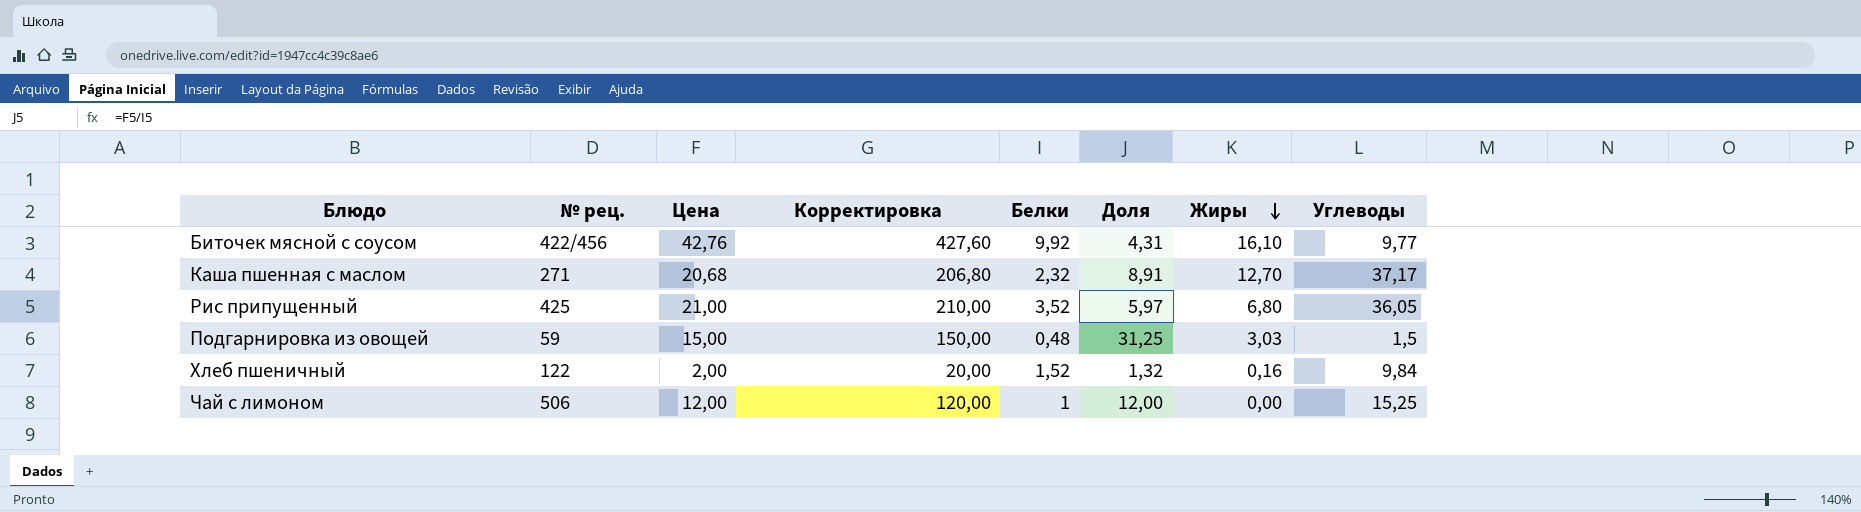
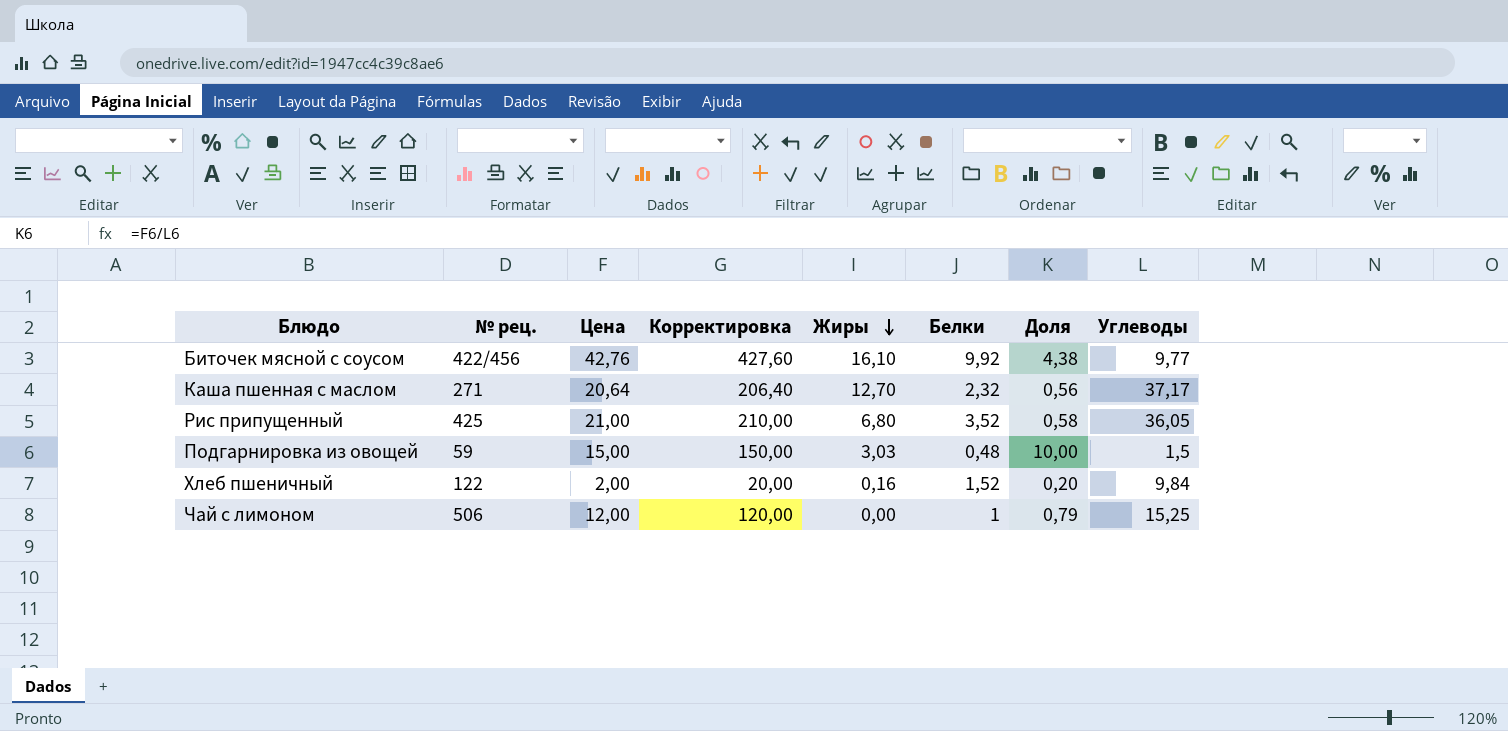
column Жиры | position: 7 -> 5
column Доля | formula: [Цена] / [Белки] -> [Цена] / [Углеводы]
Каша пшенная с маслом | Цена: 20,68 -> 20,64
Каша пшенная с маслом | Корректировка: 206,80 -> 206,40

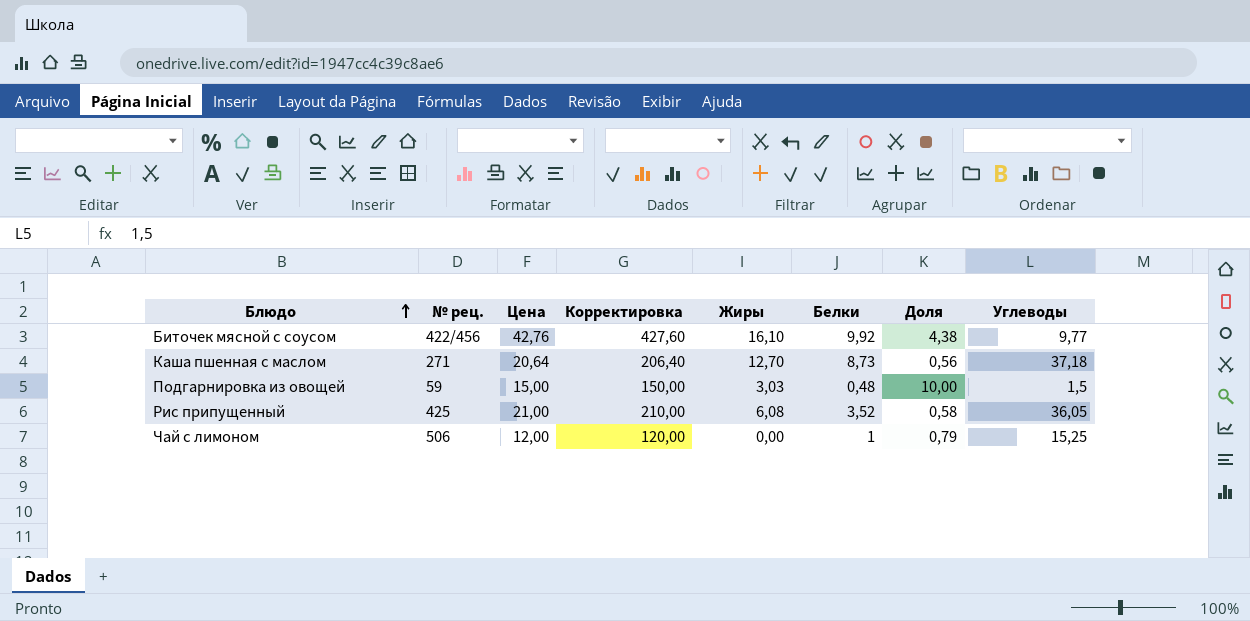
row order: Жиры descending -> Блюдо ascending
row Хлеб пшеничный: 122 | 2,00 | 20,00 | 0,16 | 1,52 | 0,20 | 9,84 -> none
Каша пшенная с маслом | Белки: 2,32 -> 8,73
Каша пшенная с маслом | Углеводы: 37,17 -> 37,18
Рис припущенный | Жиры: 6,80 -> 6,08

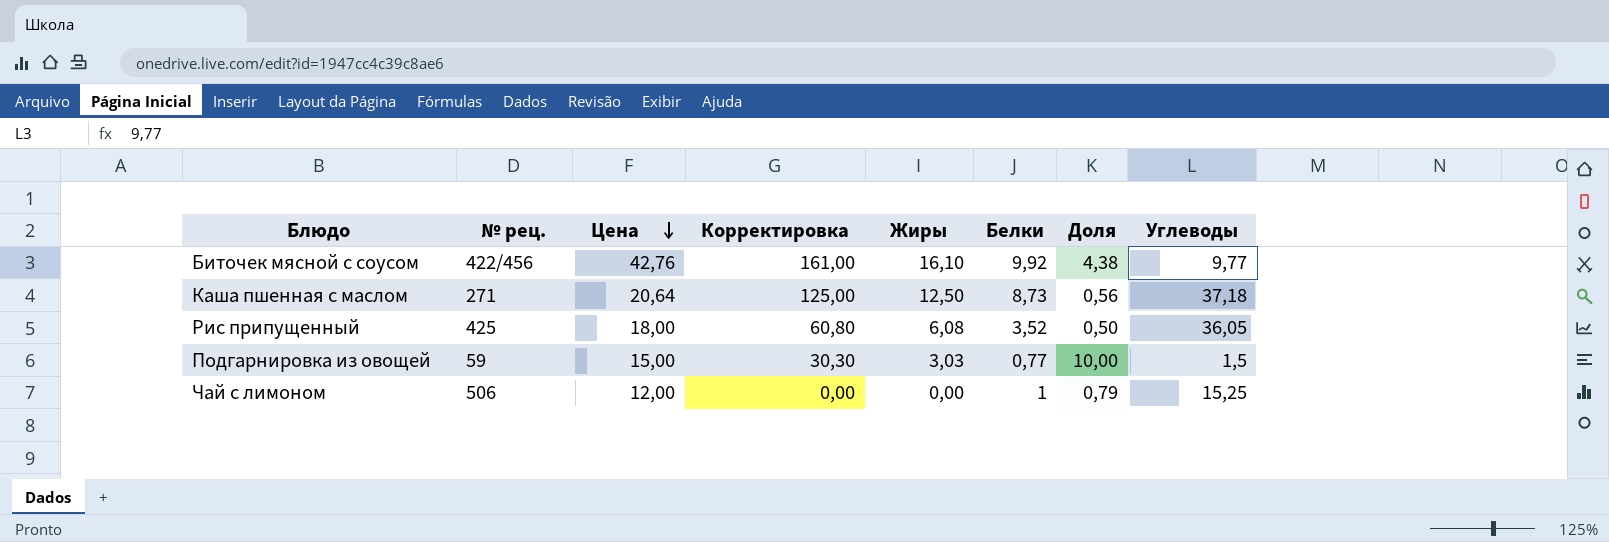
row order: Блюдо ascending -> Цена descending
column Корректировка | formula: [Цена] * 10 -> [Жиры] * 10
Каша пшенная с маслом | Жиры: 12,70 -> 12,50
Рис припущенный | Цена: 21,00 -> 18,00
Рис припущенный | Доля: 0,58 -> 0,50
Подгарнировка из овощей | Белки: 0,48 -> 0,77

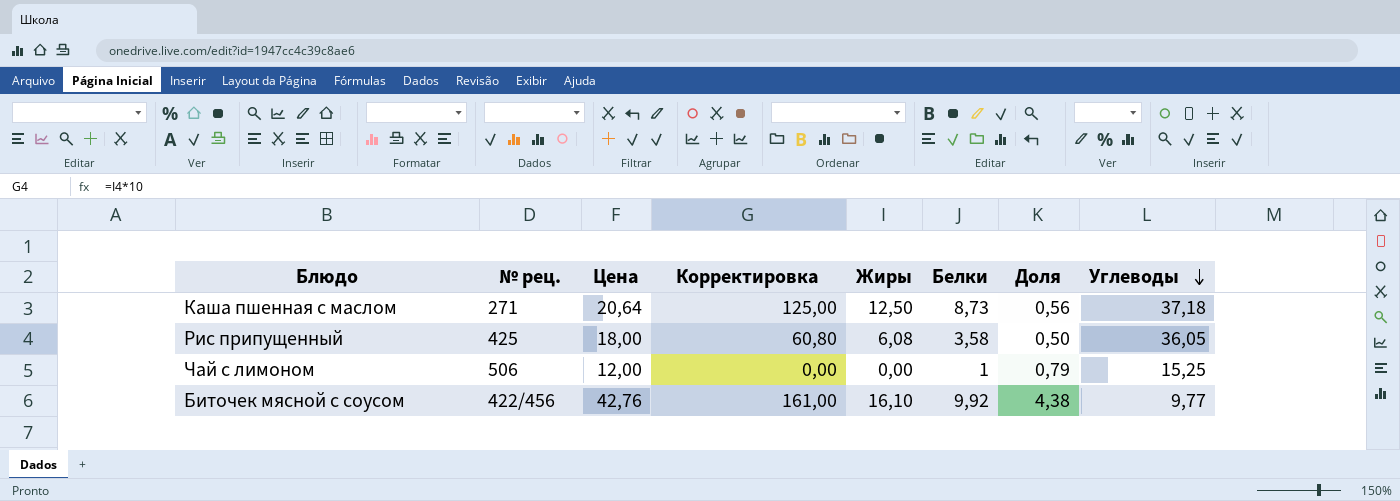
row order: Цена descending -> Углеводы descending
row Подгарнировка из овощей: 59 | 15,00 | 30,30 | 3,03 | 0,77 | 10,00 | 1,5 -> none
Рис припущенный | Белки: 3,52 -> 3,58

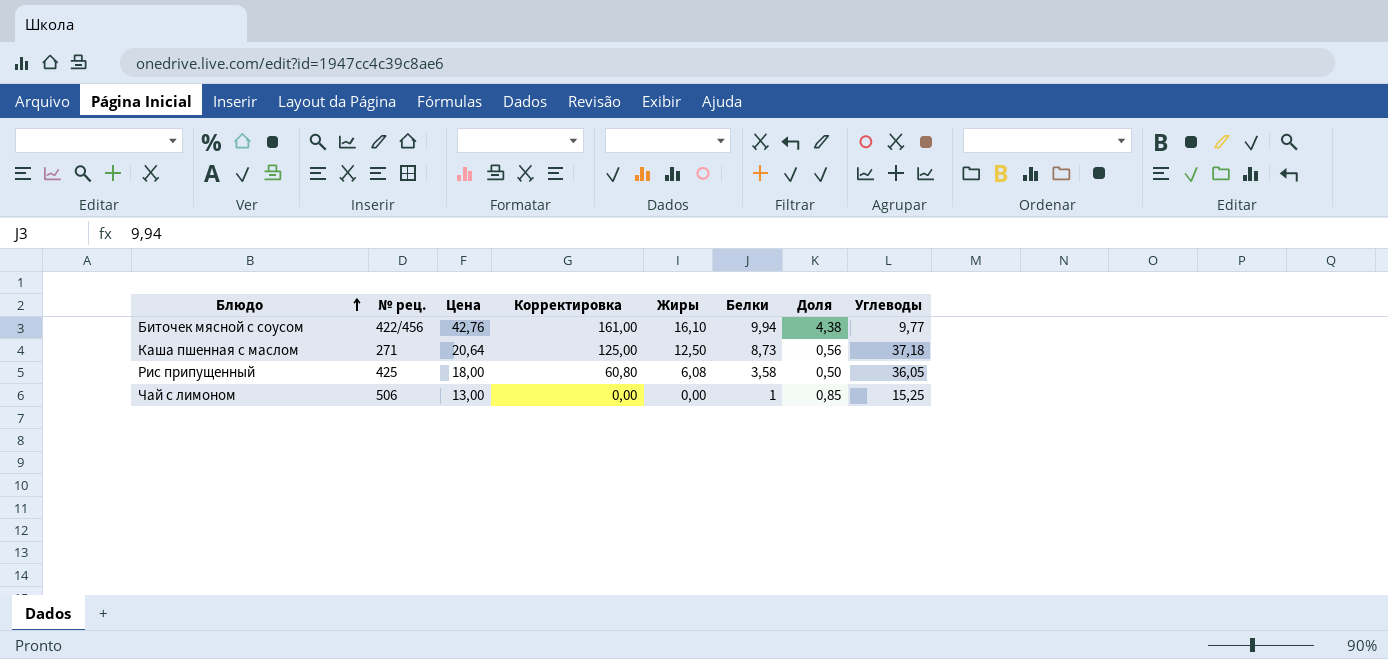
row order: Углеводы descending -> Блюдо ascending
Биточек мясной с соусом | Белки: 9,92 -> 9,94
Чай с лимоном | Цена: 12,00 -> 13,00
Чай с лимоном | Доля: 0,79 -> 0,85

